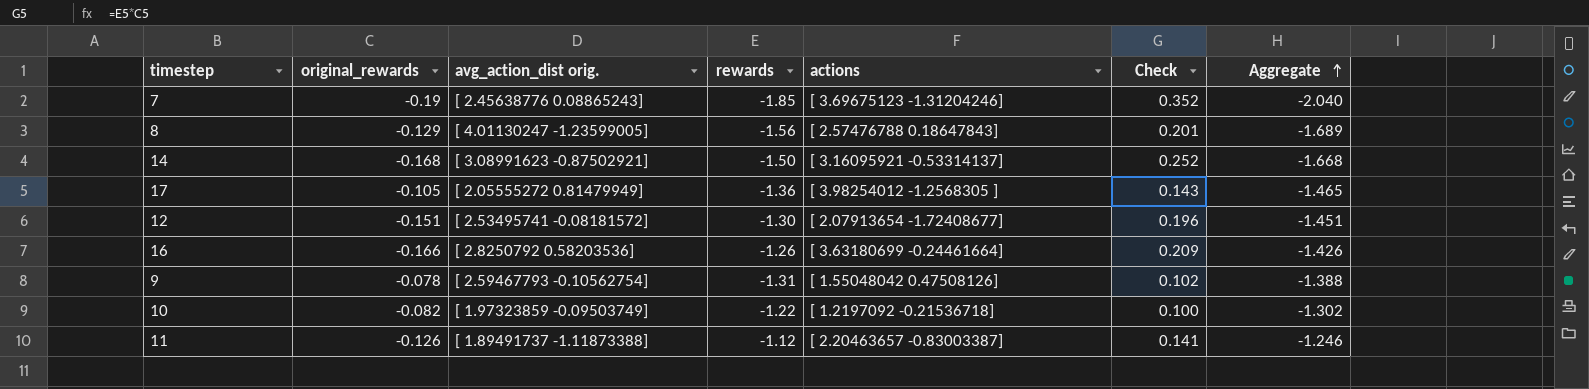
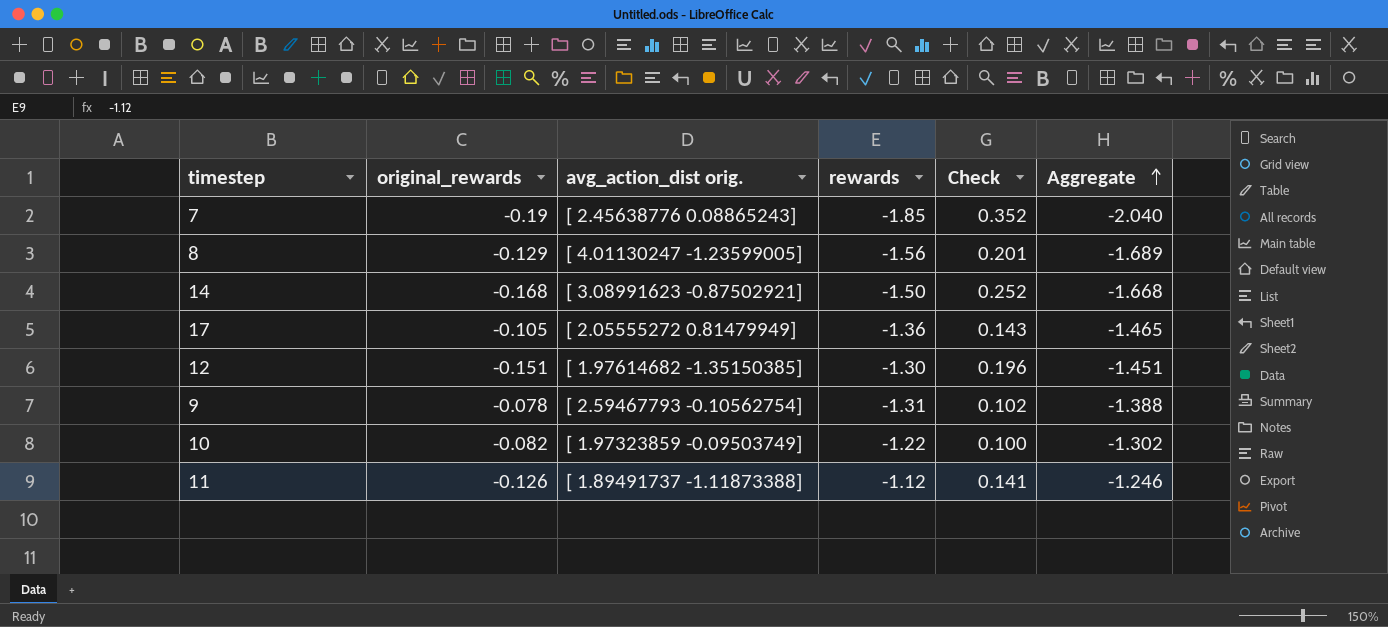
column actions | position: 5 -> none
row 16: -0.166 | [ 2.8250792 0.58203536] | -1.26 | [ 3.63180699 -0.24461664] | 0.209 | -1.426 -> none
12 | avg_action_dist orig.: [ 2.53495741 -0.08181572] -> [ 1.97614682 -1.35150385]

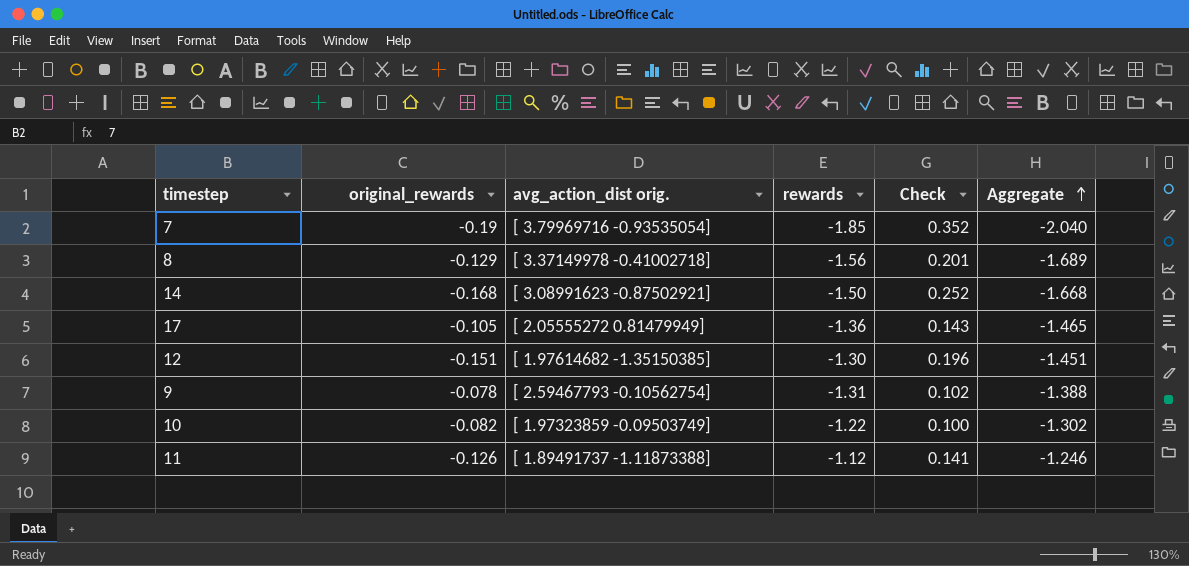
7 | avg_action_dist orig.: [ 2.45638776 0.08865243] -> [ 3.79969716 -0.93535054]
8 | avg_action_dist orig.: [ 4.01130247 -1.23599005] -> [ 3.37149978 -0.41002718]

